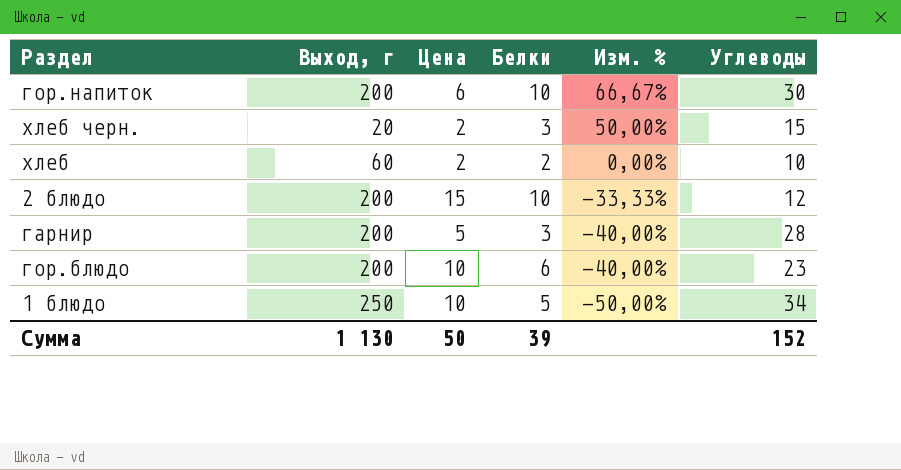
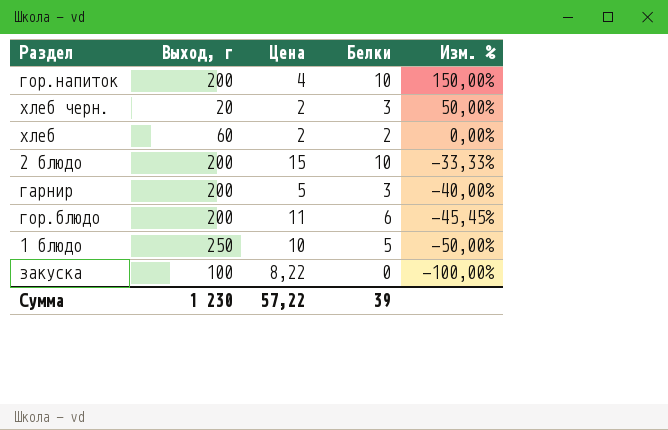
column Углеводы | position: 6 -> none
гор.напиток | Цена: 6 -> 4
гор.напиток | Изм. %: 66,67% -> 150,00%
гор.блюдо | Цена: 10 -> 11
гор.блюдо | Изм. %: -40,00% -> -45,45%
row закуска: none -> 100 | 8,22 | 0 | -100,00%
Сумма | Выход, г: 1 130 -> 1 230
Сумма | Цена: 50 -> 57,22

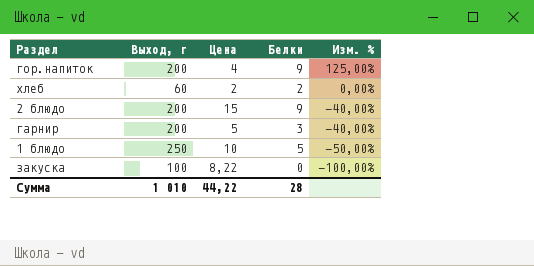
row хлеб черн.: 20 | 2 | 3 | 50,00% -> none
row гор.блюдо: 200 | 11 | 6 | -45,45% -> none
гор.напиток | Белки: 10 -> 9
гор.напиток | Изм. %: 150,00% -> 125,00%
2 блюдо | Белки: 10 -> 9
2 блюдо | Изм. %: -33,33% -> -40,00%
Сумма | Выход, г: 1 230 -> 1 010
Сумма | Цена: 57,22 -> 44,22
Сумма | Белки: 39 -> 28

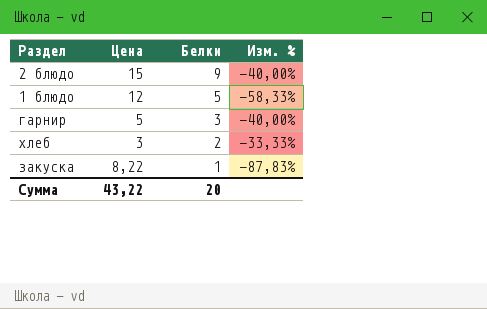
row order: Изм. % descending -> Белки descending
column Выход, г | position: 2 -> none
row гор.напиток: 200 | 4 | 9 | 125,00% -> none
1 блюдо | Цена: 10 -> 12
1 блюдо | Изм. %: -50,00% -> -58,33%
хлеб | Цена: 2 -> 3
хлеб | Изм. %: 0,00% -> -33,33%
закуска | Белки: 0 -> 1
закуска | Изм. %: -100,00% -> -87,83%
Сумма | Цена: 44,22 -> 43,22
Сумма | Белки: 28 -> 20

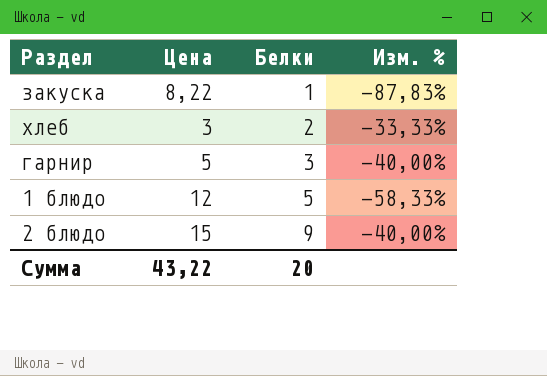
row order: Белки descending -> Белки ascending

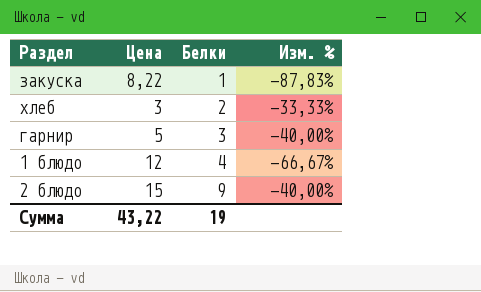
1 блюдо | Белки: 5 -> 4
1 блюдо | Изм. %: -58,33% -> -66,67%
Сумма | Белки: 20 -> 19

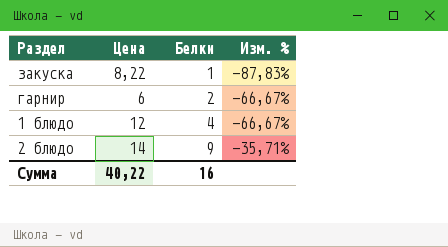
row хлеб: 3 | 2 | -33,33% -> none
гарнир | Цена: 5 -> 6
гарнир | Белки: 3 -> 2
гарнир | Изм. %: -40,00% -> -66,67%
2 блюдо | Цена: 15 -> 14
2 блюдо | Изм. %: -40,00% -> -35,71%
Сумма | Цена: 43,22 -> 40,22
Сумма | Белки: 19 -> 16

